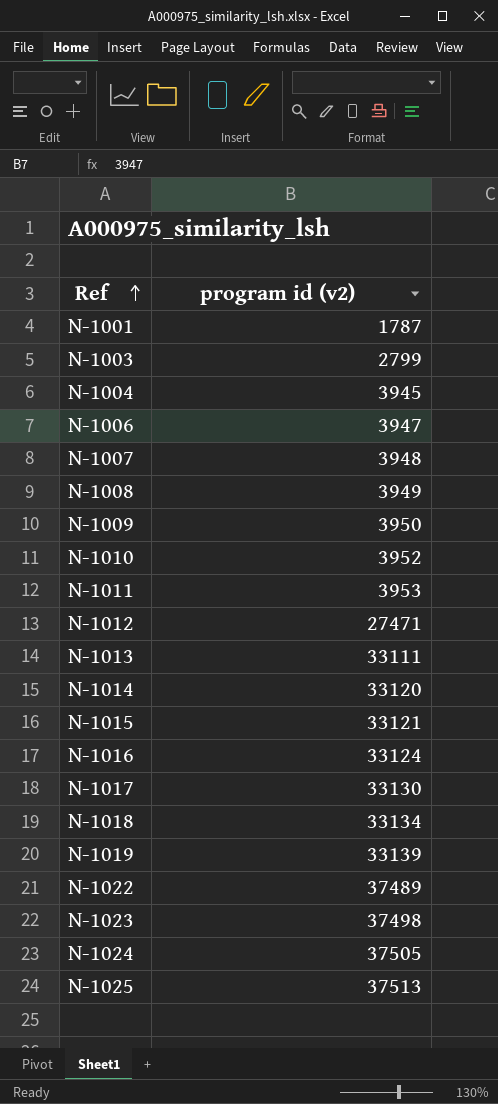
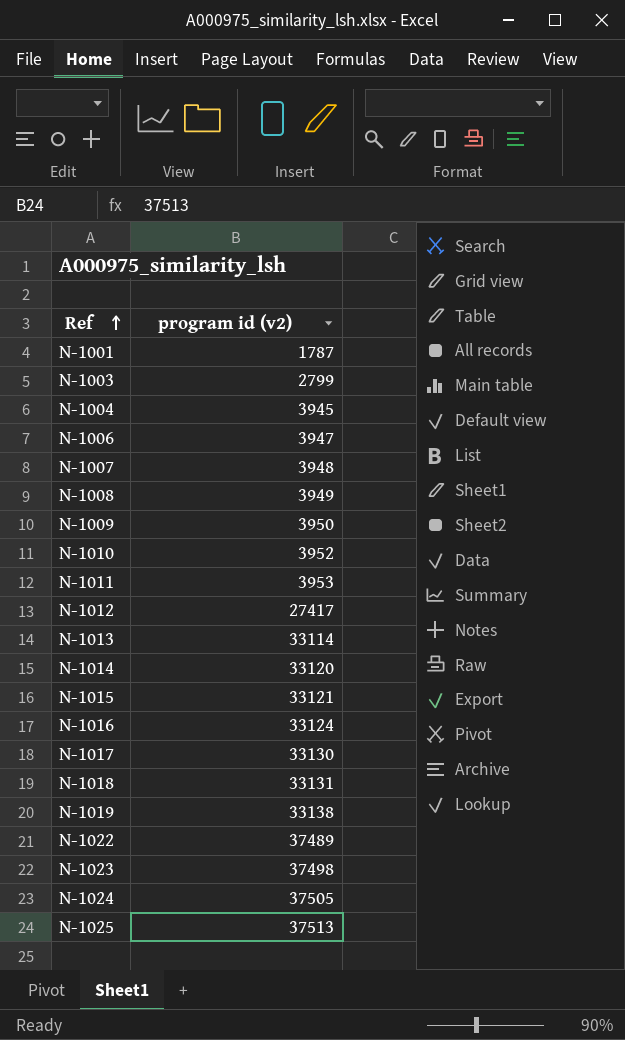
N-1012 | program id (v2): 27471 -> 27417
N-1013 | program id (v2): 33111 -> 33114
N-1018 | program id (v2): 33134 -> 33131
N-1019 | program id (v2): 33139 -> 33138

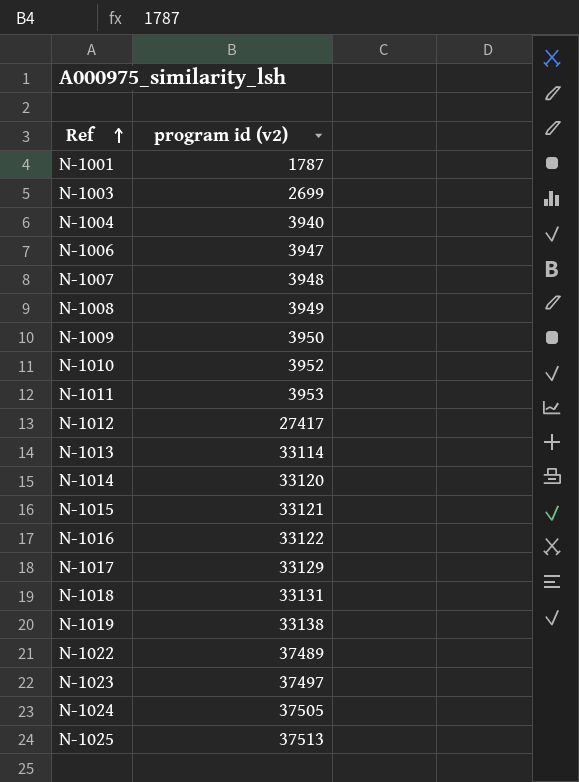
N-1003 | program id (v2): 2799 -> 2699
N-1004 | program id (v2): 3945 -> 3940
N-1016 | program id (v2): 33124 -> 33122
N-1017 | program id (v2): 33130 -> 33129
N-1023 | program id (v2): 37498 -> 37497

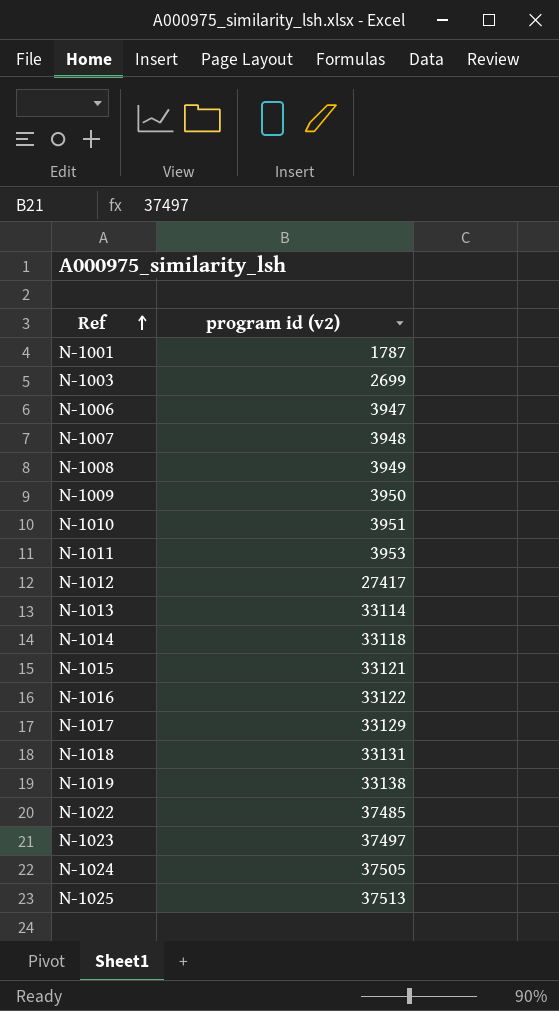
row N-1004: 3940 -> none
N-1010 | program id (v2): 3952 -> 3951
N-1014 | program id (v2): 33120 -> 33118
N-1022 | program id (v2): 37489 -> 37485

